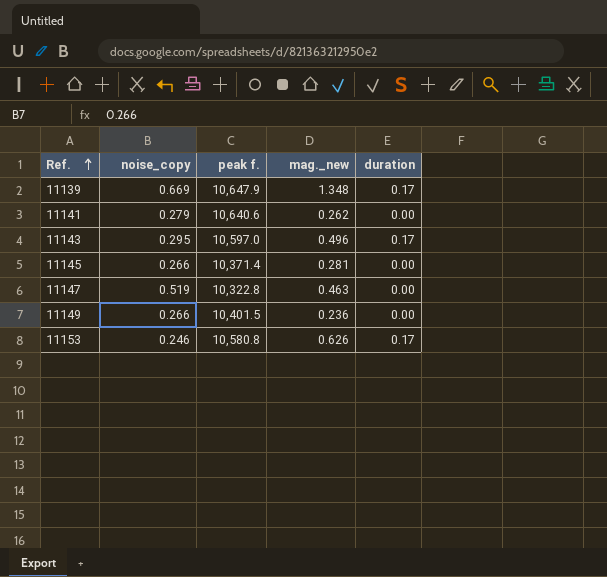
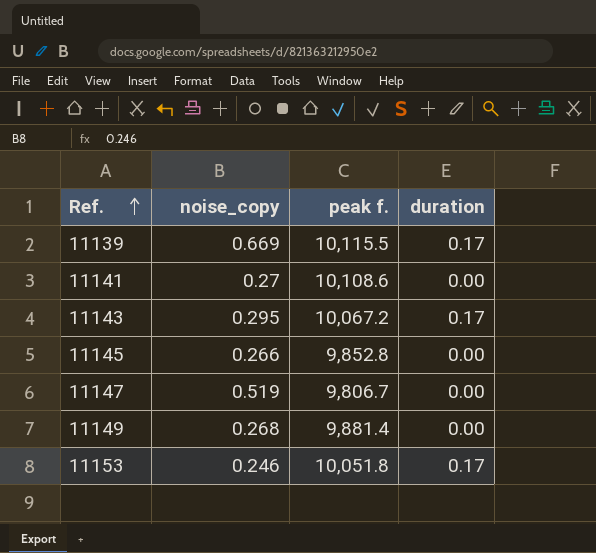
column mag._new | position: 4 -> none
11139 | peak f.: 10,647.9 -> 10,115.5
11141 | noise_copy: 0.279 -> 0.27
11141 | peak f.: 10,640.6 -> 10,108.6
11143 | peak f.: 10,597.0 -> 10,067.2
11145 | peak f.: 10,371.4 -> 9,852.8
11147 | peak f.: 10,322.8 -> 9,806.7
11149 | noise_copy: 0.266 -> 0.268
11149 | peak f.: 10,401.5 -> 9,881.4
11153 | peak f.: 10,580.8 -> 10,051.8

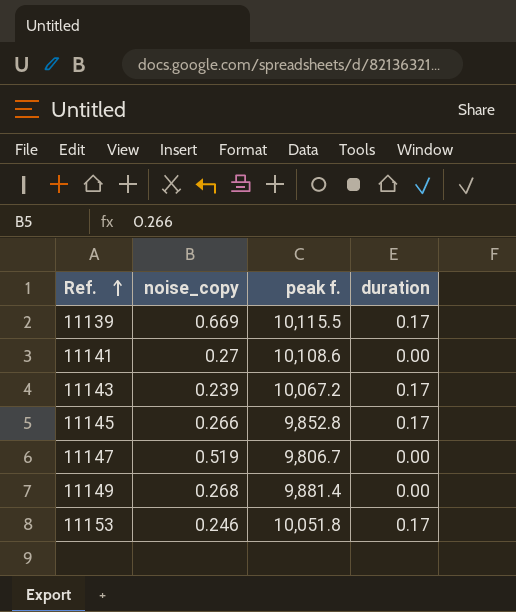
11143 | noise_copy: 0.295 -> 0.239
11145 | duration: 0.00 -> 0.17

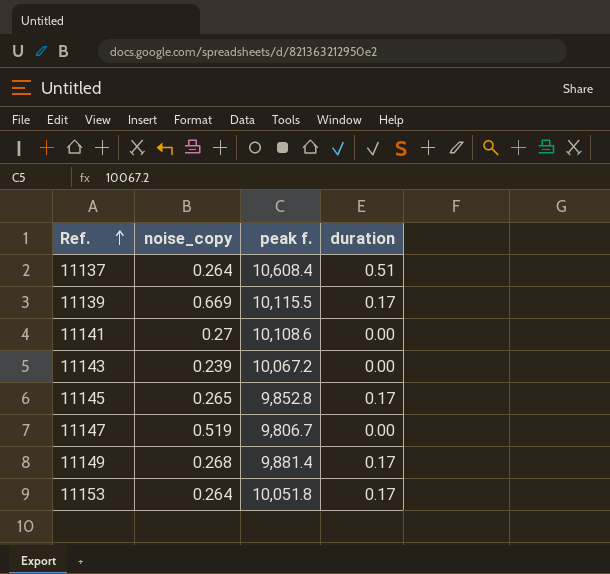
row 11137: none -> 0.264 | 10,608.4 | 0.51
11143 | duration: 0.17 -> 0.00
11145 | noise_copy: 0.266 -> 0.265
11149 | duration: 0.00 -> 0.17
11153 | noise_copy: 0.246 -> 0.264

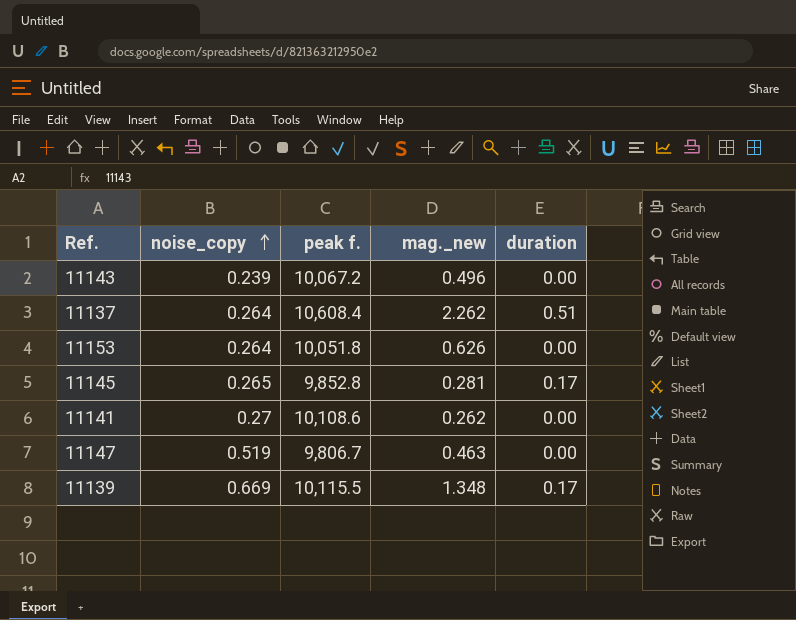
row order: Ref. ascending -> noise_copy ascending
column mag._new | position: none -> 4
row 11149: 0.268 | 9,881.4 | 0.17 -> none
11153 | duration: 0.17 -> 0.00

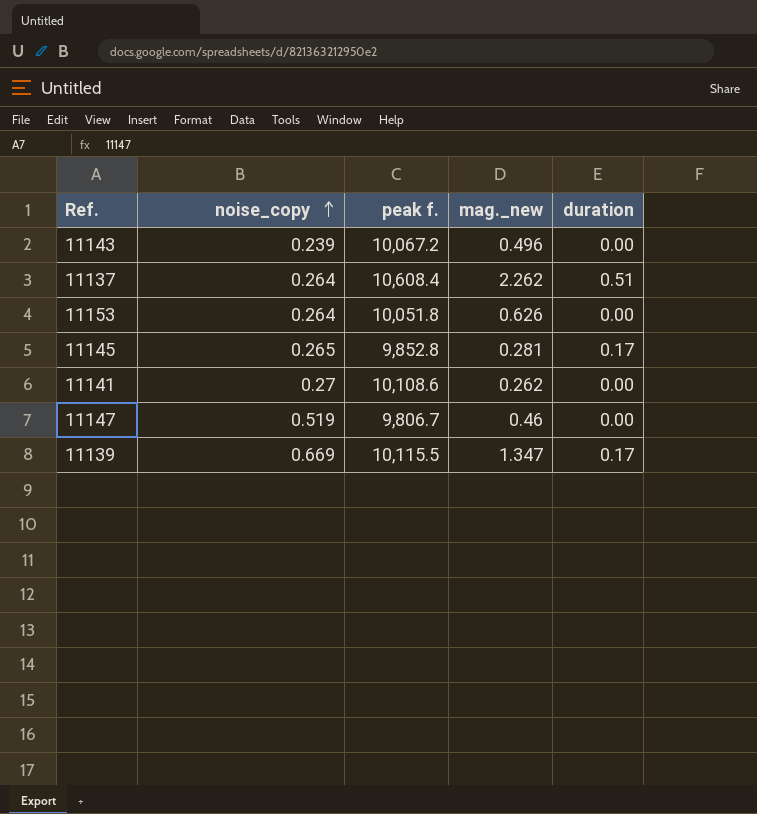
11147 | mag._new: 0.463 -> 0.46
11139 | mag._new: 1.348 -> 1.347

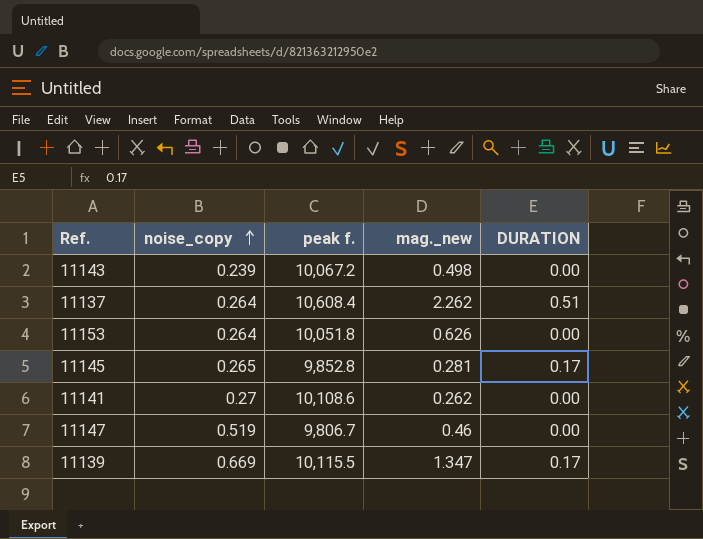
column name: duration -> DURATION
11143 | mag._new: 0.496 -> 0.498

